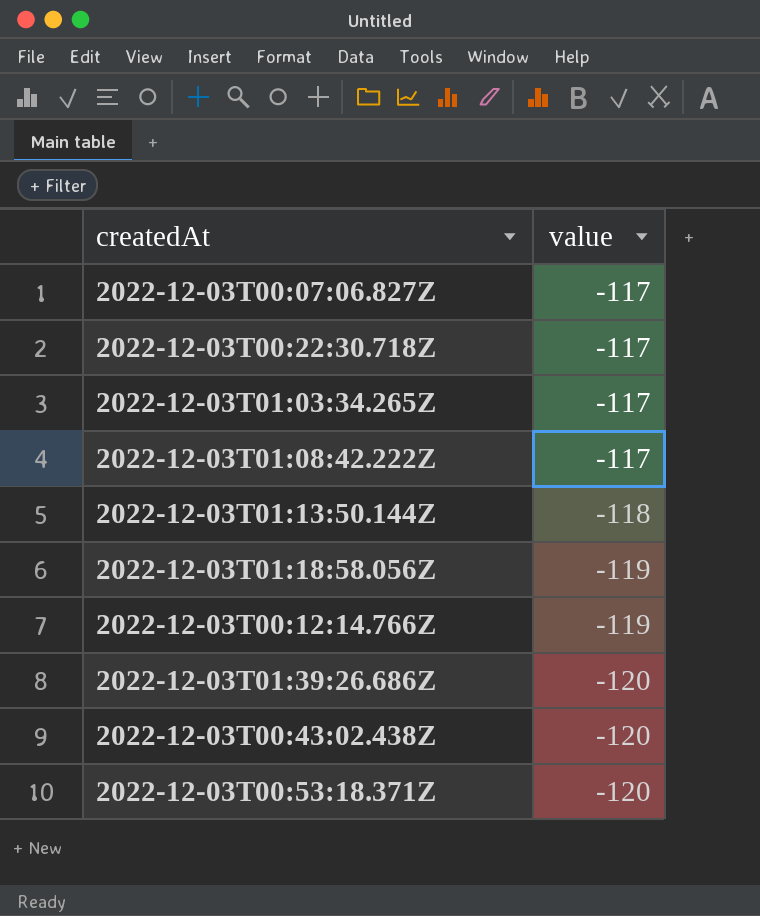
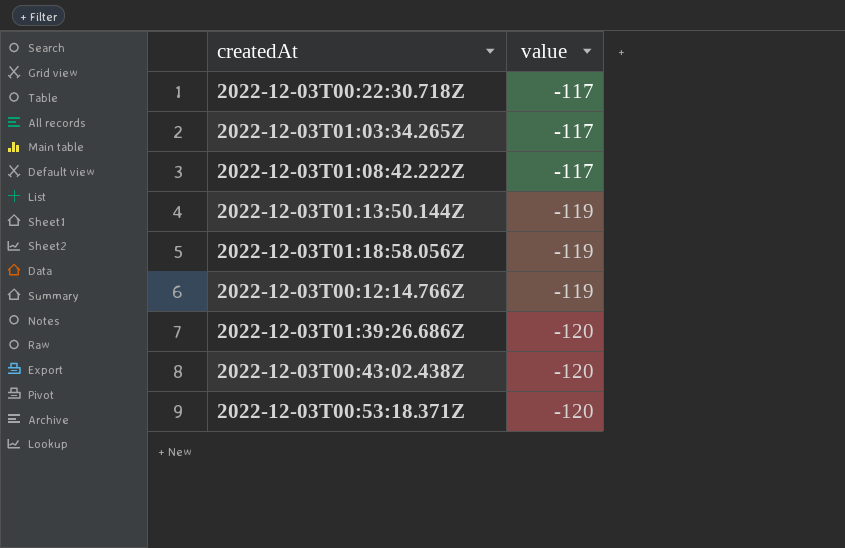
row 2022-12-03T00:07:06.827Z: -117 -> none
2022-12-03T01:13:50.144Z | value: -118 -> -119

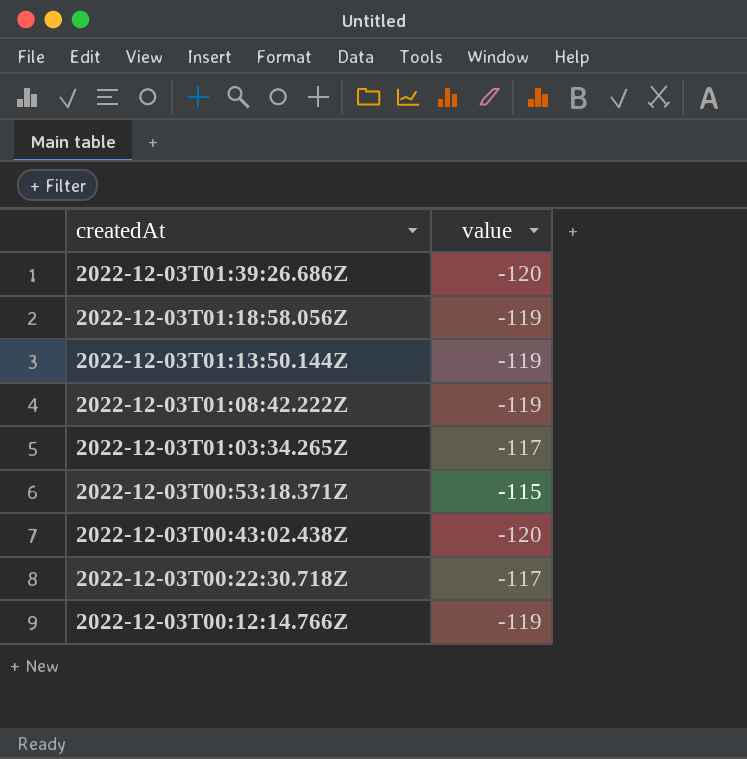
row order: value descending -> createdAt descending
2022-12-03T01:08:42.222Z | value: -117 -> -119
2022-12-03T00:53:18.371Z | value: -120 -> -115

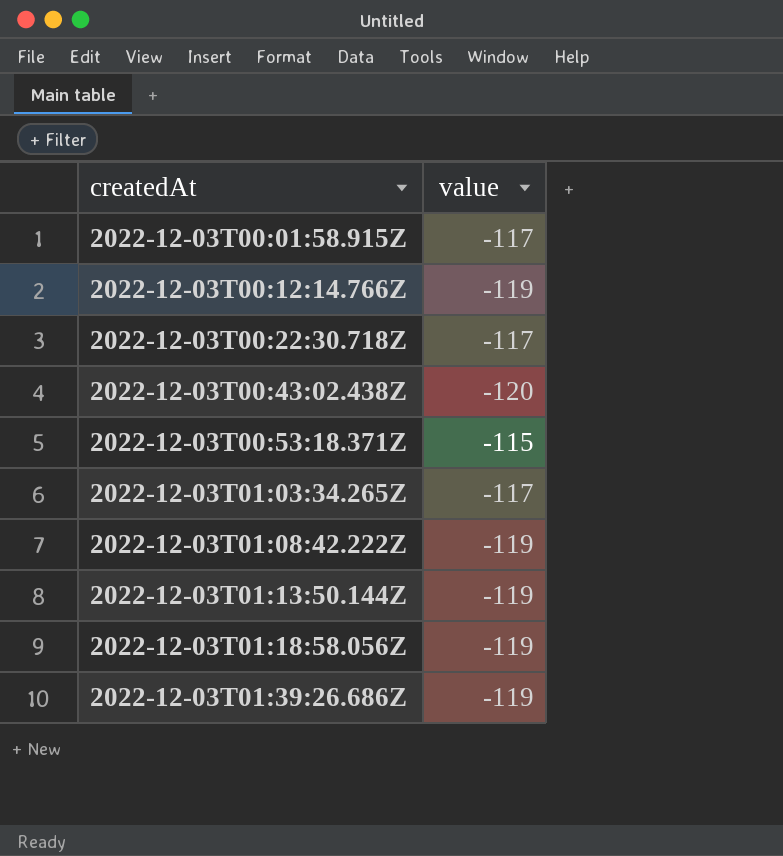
row order: createdAt descending -> createdAt ascending
row 2022-12-03T00:01:58.915Z: none -> -117
2022-12-03T01:39:26.686Z | value: -120 -> -119

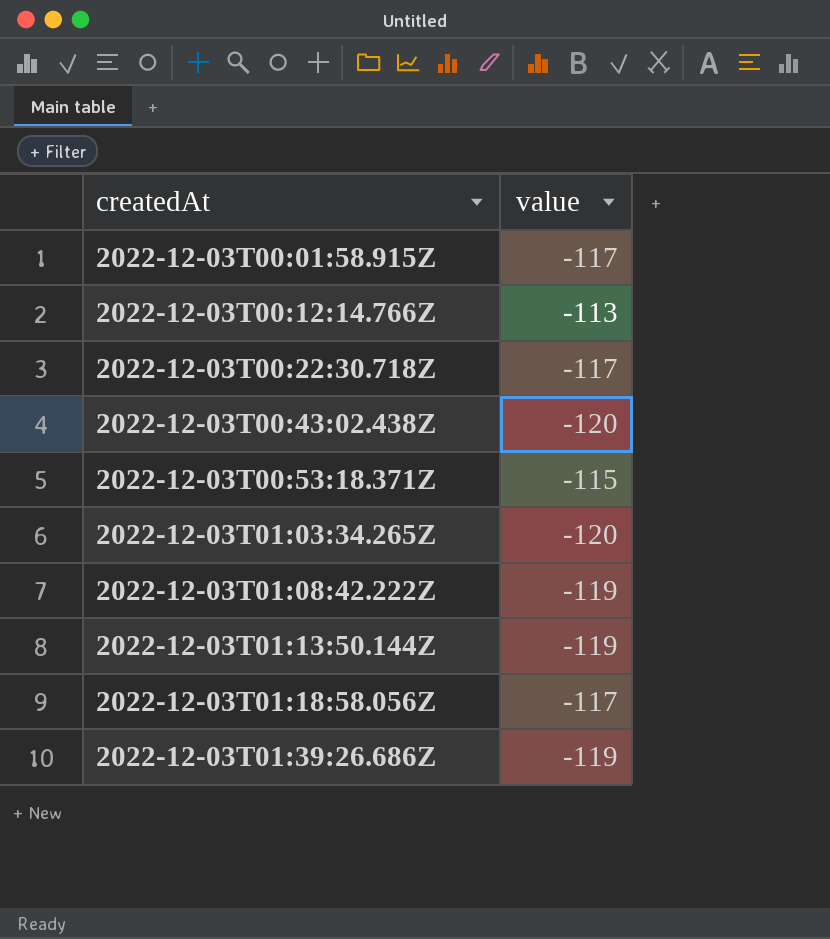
2022-12-03T00:12:14.766Z | value: -119 -> -113
2022-12-03T01:03:34.265Z | value: -117 -> -120
2022-12-03T01:18:58.056Z | value: -119 -> -117

